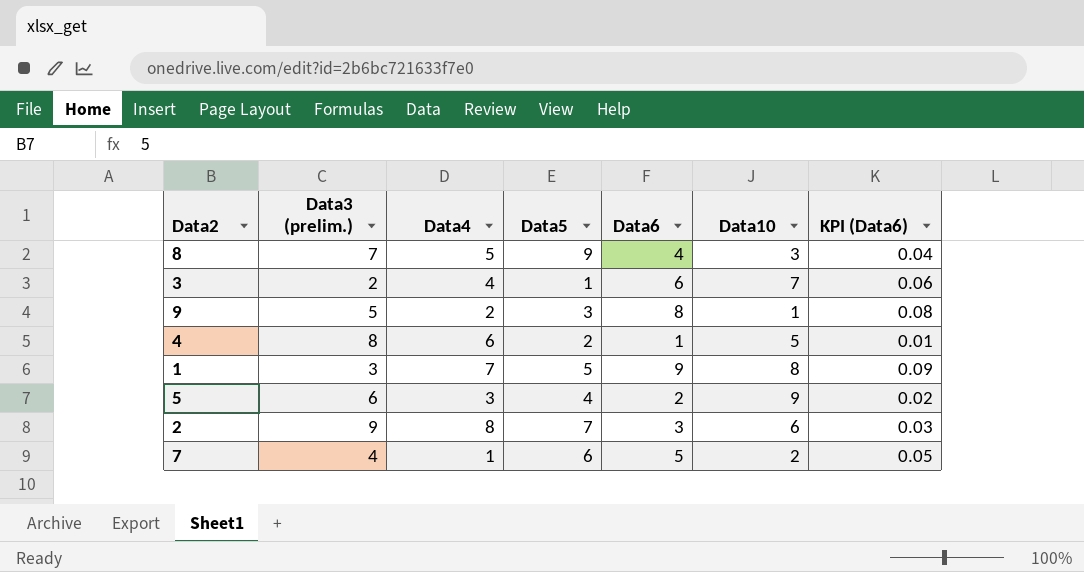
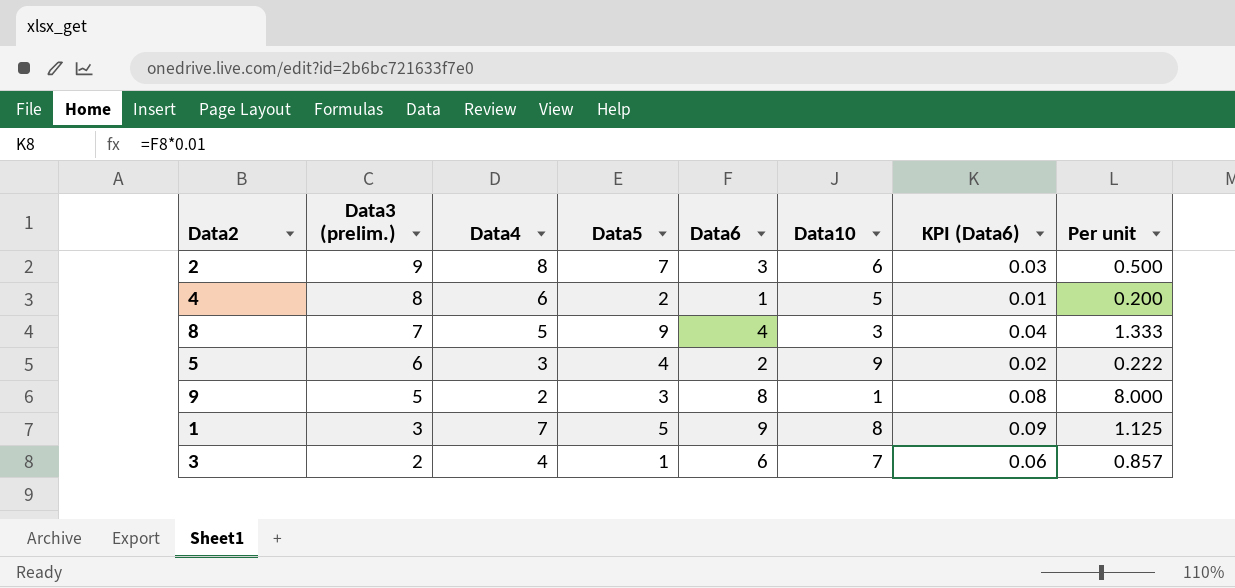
row order: none -> Data3 (prelim.) descending
column Per unit | formula: none -> [Data6] / [Data10]
row 7: 4 | 1 | 6 | 5 | 2 | 0.05 -> none

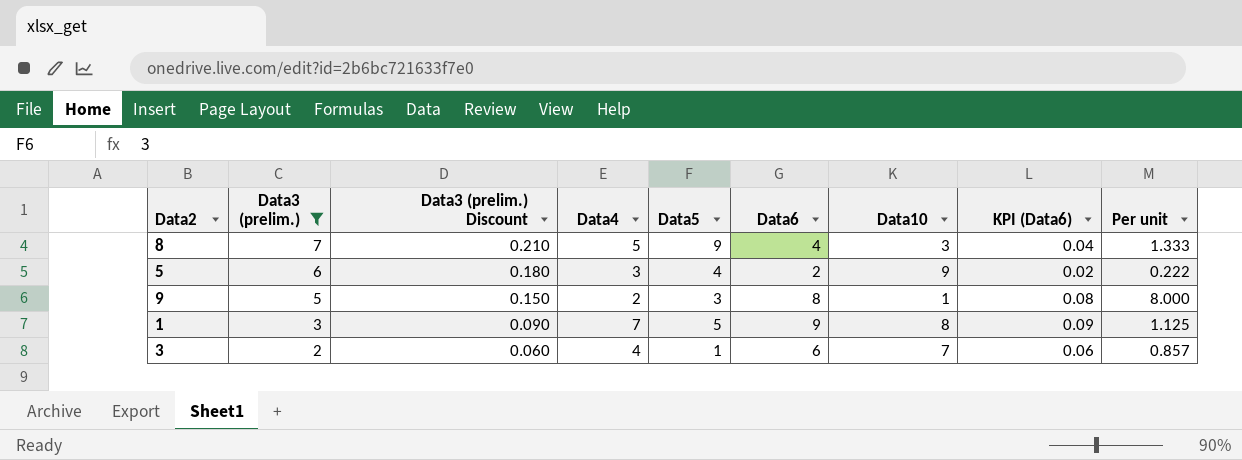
filter: none -> Data3 (prelim.) <= 7
column Data3 (prelim.) Discount | formula: none -> [Data3 (prelim.)] * 0.03

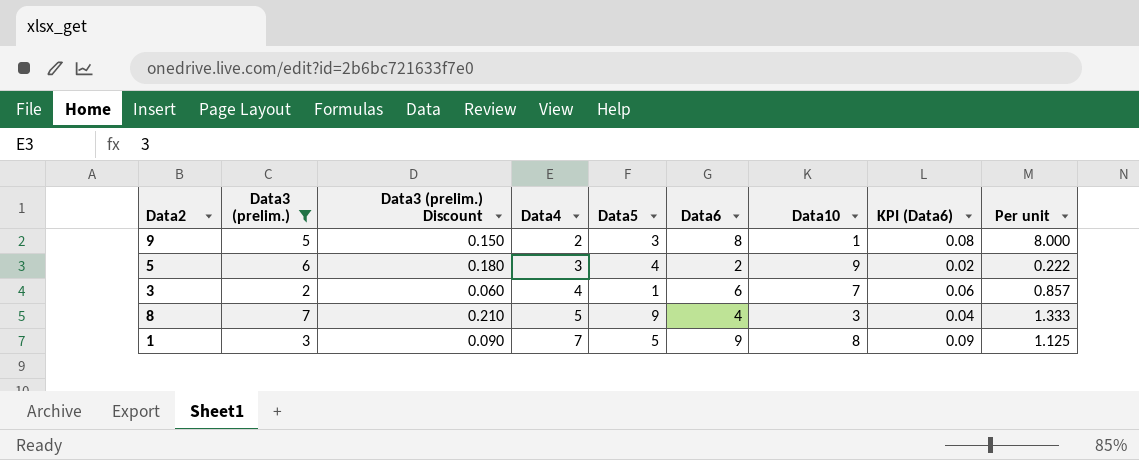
row order: Data3 (prelim.) descending -> Data4 ascending

